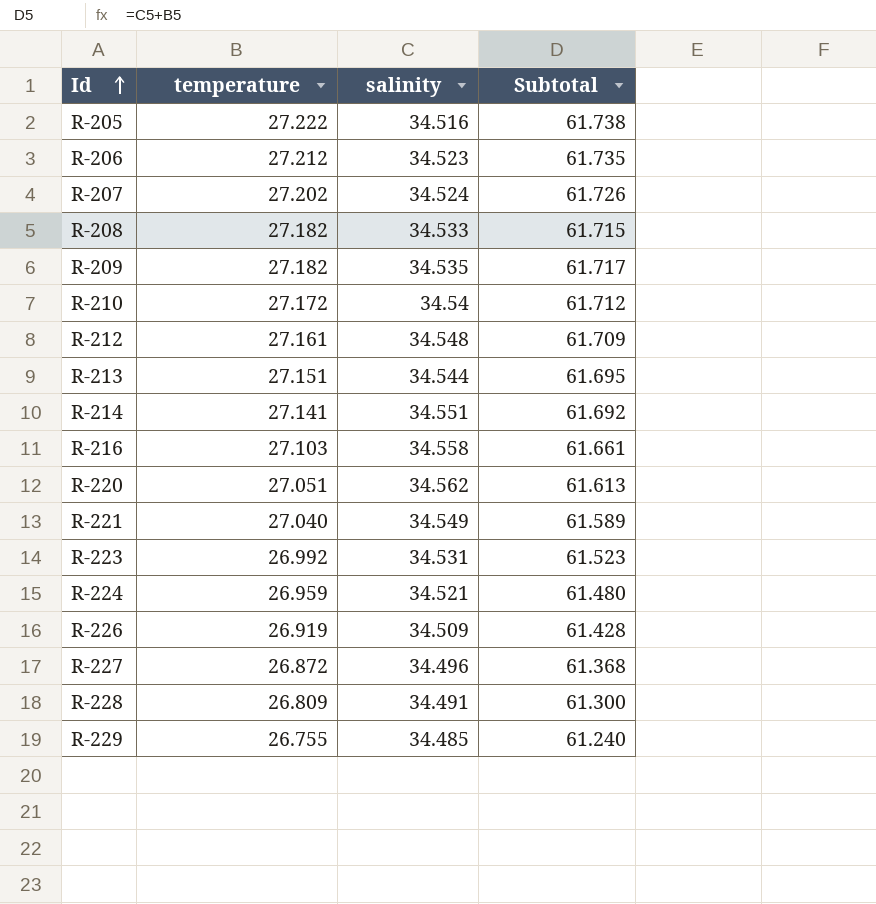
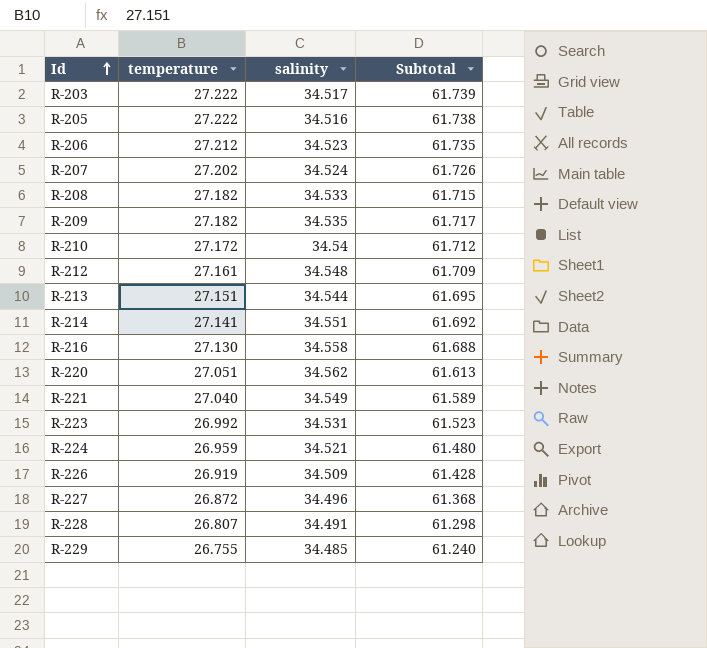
row R-203: none -> 27.222 | 34.517 | 61.739
R-216 | temperature: 27.103 -> 27.130
R-216 | Subtotal: 61.661 -> 61.688
R-228 | temperature: 26.809 -> 26.807
R-228 | Subtotal: 61.300 -> 61.298

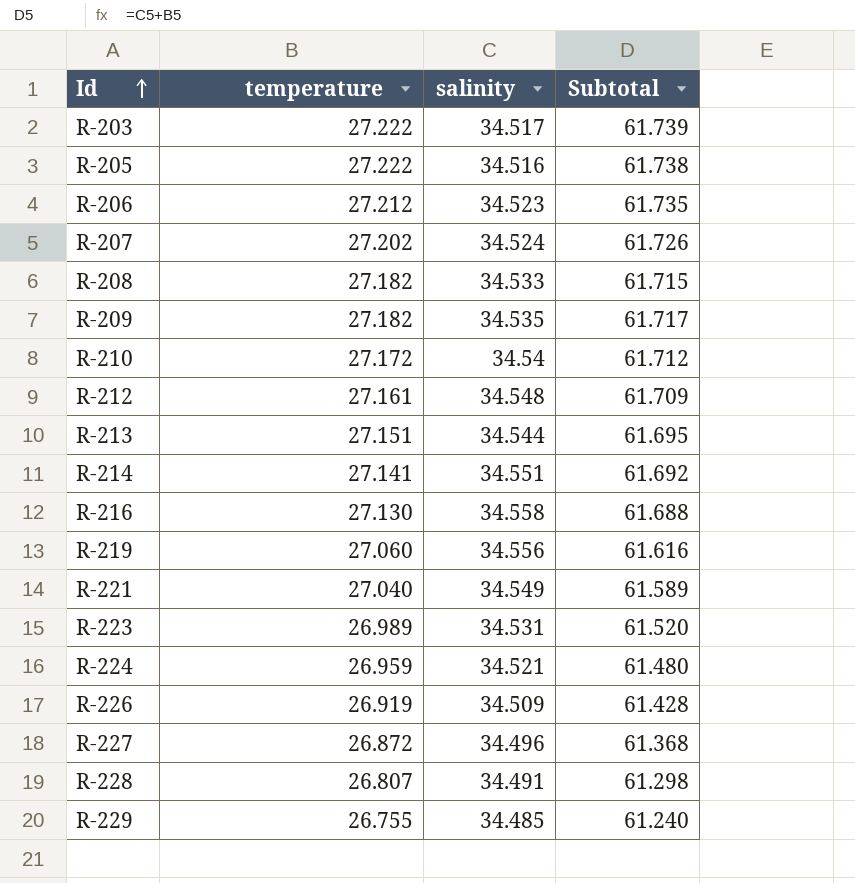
row R-220: 27.051 | 34.562 | 61.613 -> none
row R-219: none -> 27.060 | 34.556 | 61.616
R-223 | temperature: 26.992 -> 26.989
R-223 | Subtotal: 61.523 -> 61.520

